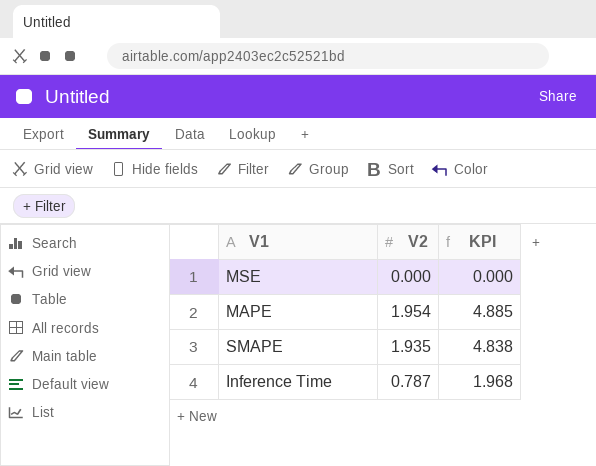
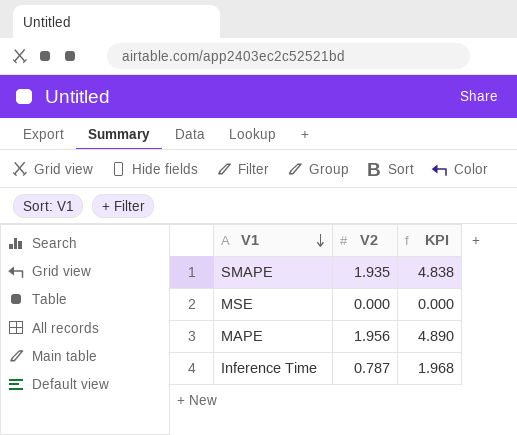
row order: none -> V1 descending
MAPE | V2: 1.954 -> 1.956
MAPE | KPI: 4.885 -> 4.890

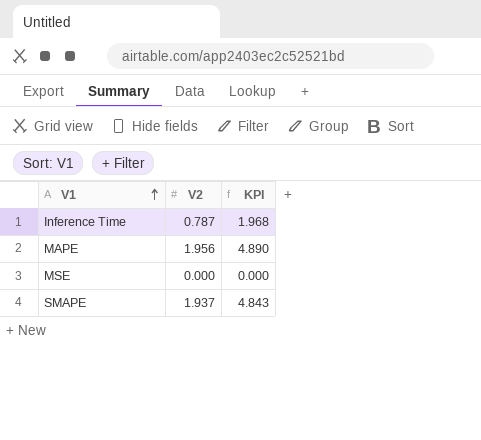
row order: V1 descending -> V1 ascending
SMAPE | V2: 1.935 -> 1.937
SMAPE | KPI: 4.838 -> 4.843

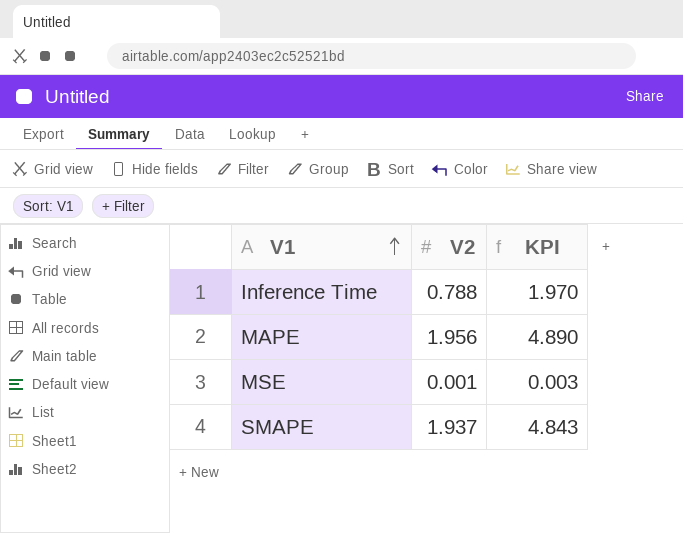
Inference Time | V2: 0.787 -> 0.788
Inference Time | KPI: 1.968 -> 1.970
MSE | V2: 0.000 -> 0.001
MSE | KPI: 0.000 -> 0.003

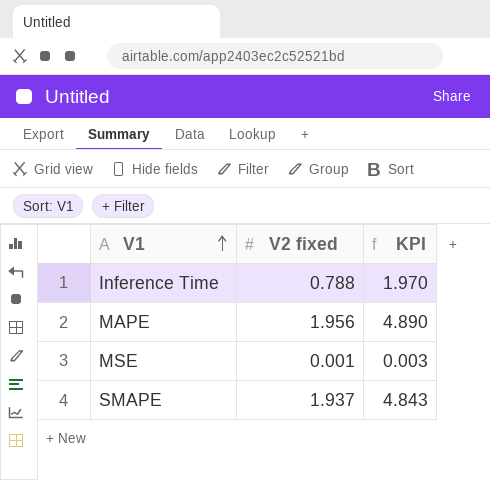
column name: V2 -> V2 fixed

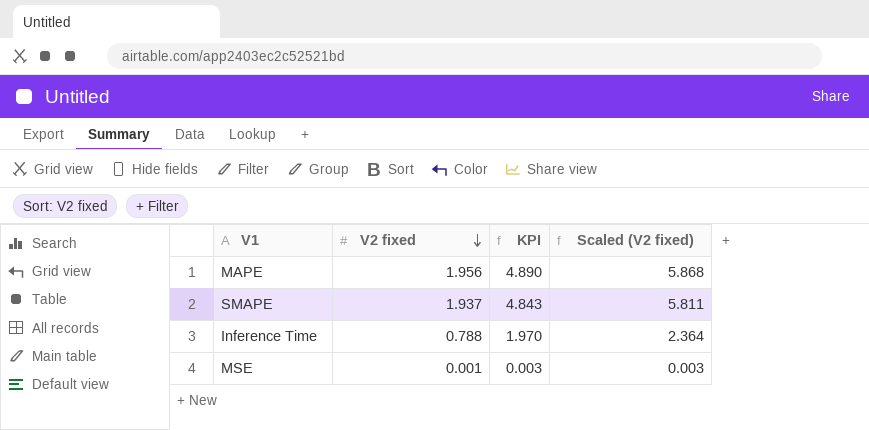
row order: V1 ascending -> V2 fixed descending
column Scaled (V2 fixed) | formula: none -> [V2 fixed] * 3

